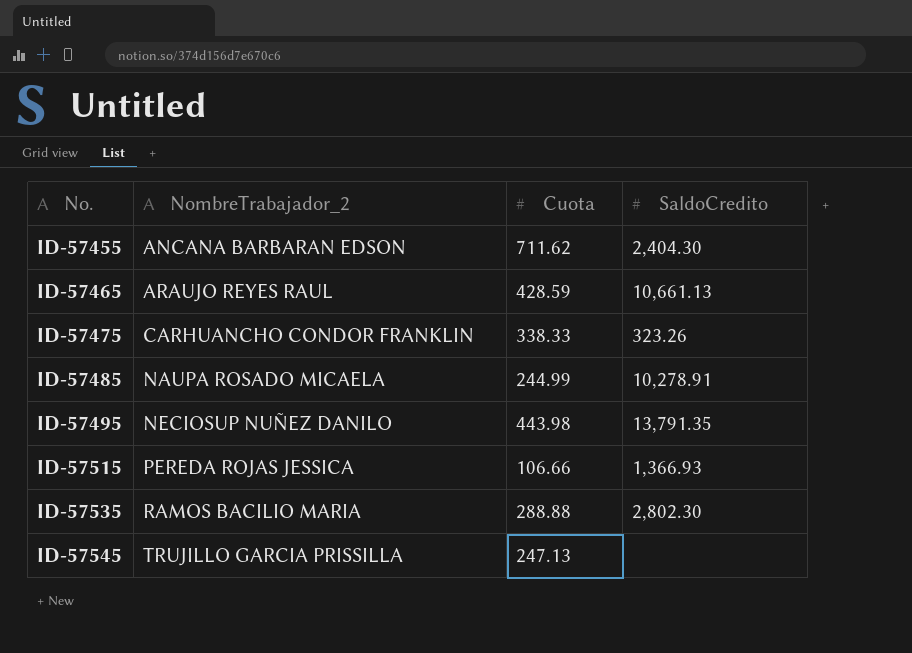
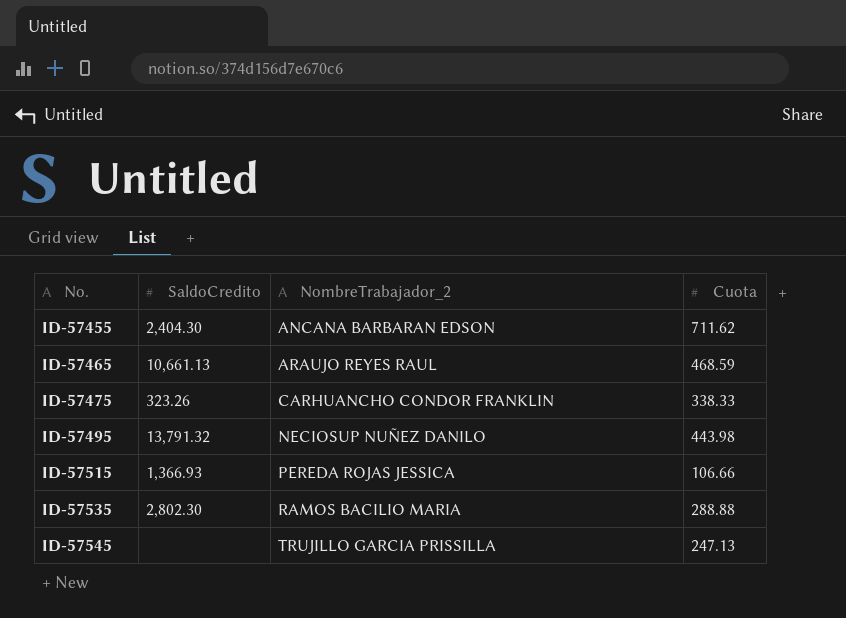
column SaldoCredito | position: 4 -> 2
row ID-57485: NAUPA ROSADO MICAELA | 244.99 | 10,278.91 -> none
ID-57465 | Cuota: 428.59 -> 468.59
ID-57495 | SaldoCredito: 13,791.35 -> 13,791.32

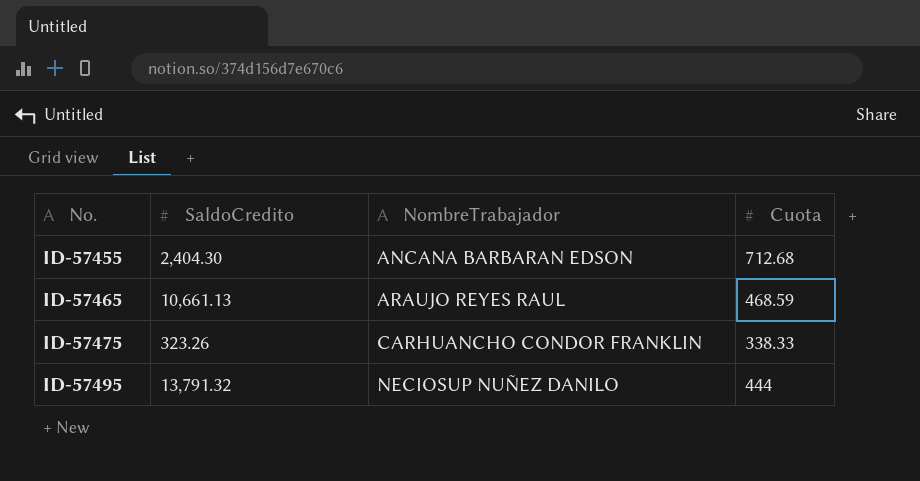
column name: NombreTrabajador_2 -> NombreTrabajador
row ID-57515: 1,366.93 | PEREDA ROJAS JESSICA | 106.66 -> none
row ID-57535: 2,802.30 | RAMOS BACILIO MARIA | 288.88 -> none
row ID-57545: none | TRUJILLO GARCIA PRISSILLA | 247.13 -> none
ID-57455 | Cuota: 711.62 -> 712.68
ID-57495 | Cuota: 443.98 -> 444

